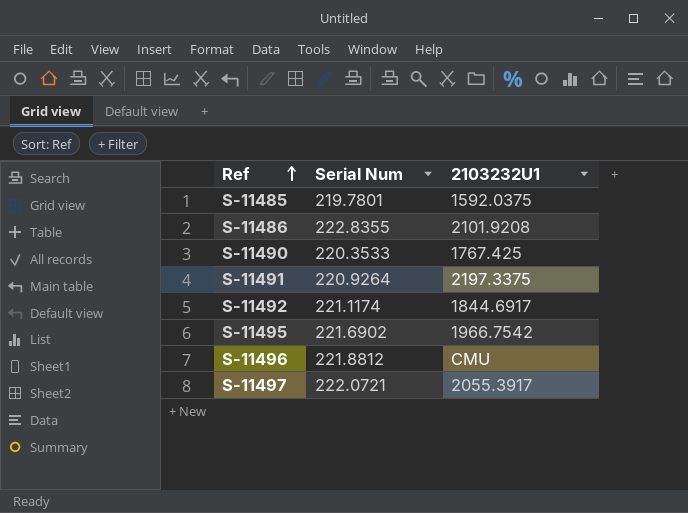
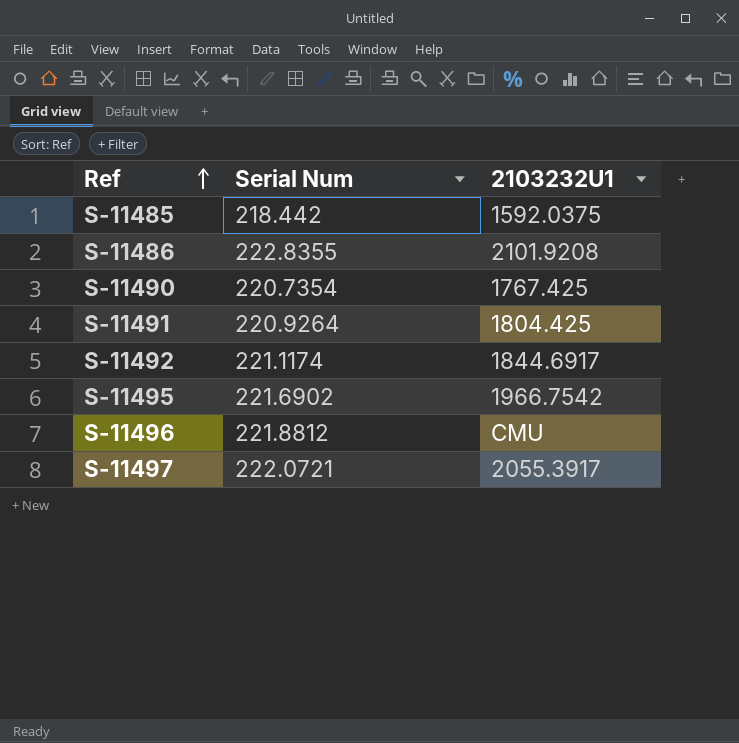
S-11485 | Serial Num: 219.7801 -> 218.442
S-11490 | Serial Num: 220.3533 -> 220.7354
S-11491 | 2103232U1: 2197.3375 -> 1804.425

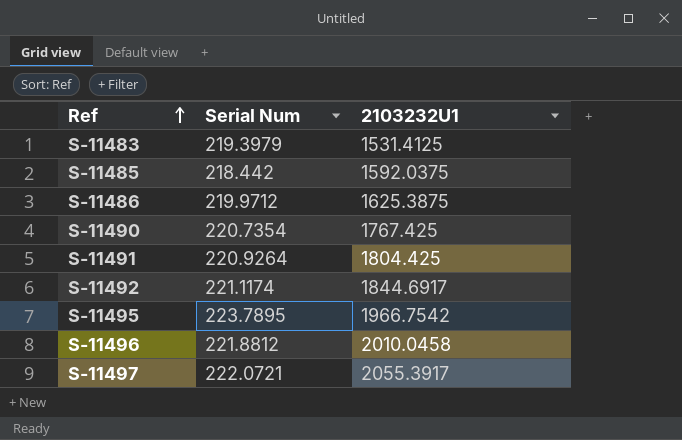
row S-11483: none -> 219.3979 | 1531.4125
S-11486 | Serial Num: 222.8355 -> 219.9712
S-11486 | 2103232U1: 2101.9208 -> 1625.3875
S-11495 | Serial Num: 221.6902 -> 223.7895
S-11496 | 2103232U1: CMU -> 2010.0458

